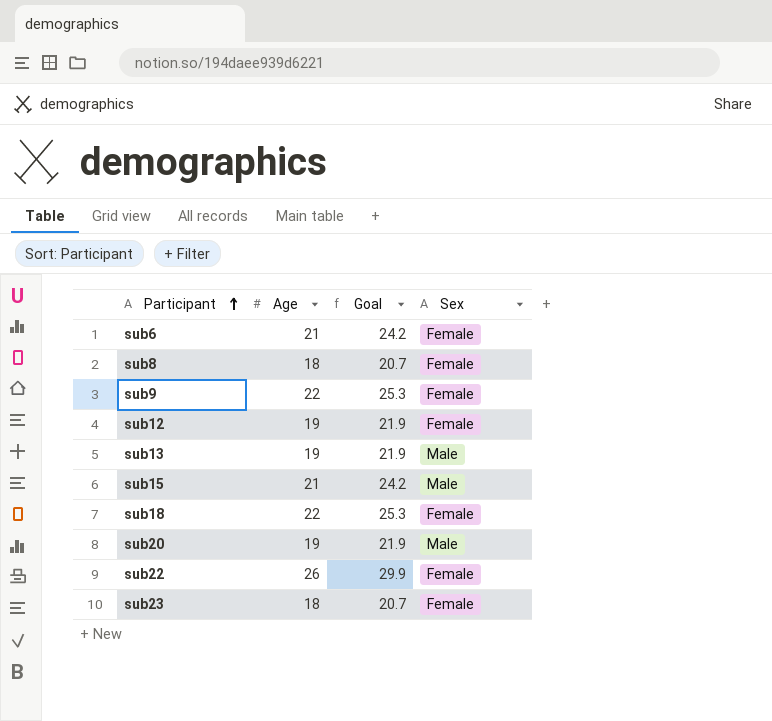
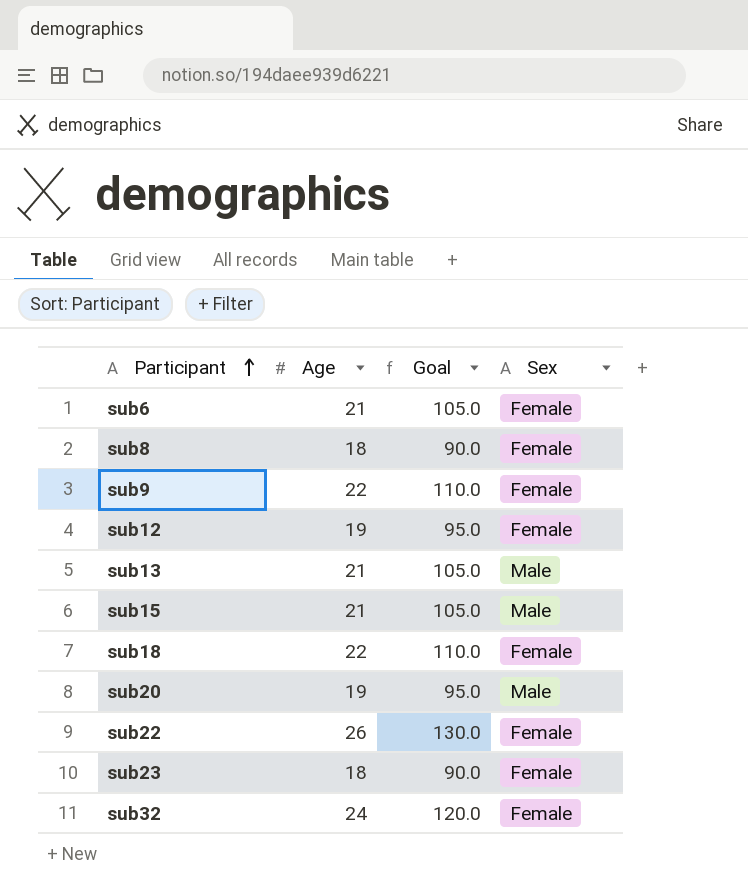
column Goal | formula: [Age] * 1.15 -> [Age] * 5
sub13 | Age: 19 -> 21
row sub32: none -> 24 | 120.0 | Female

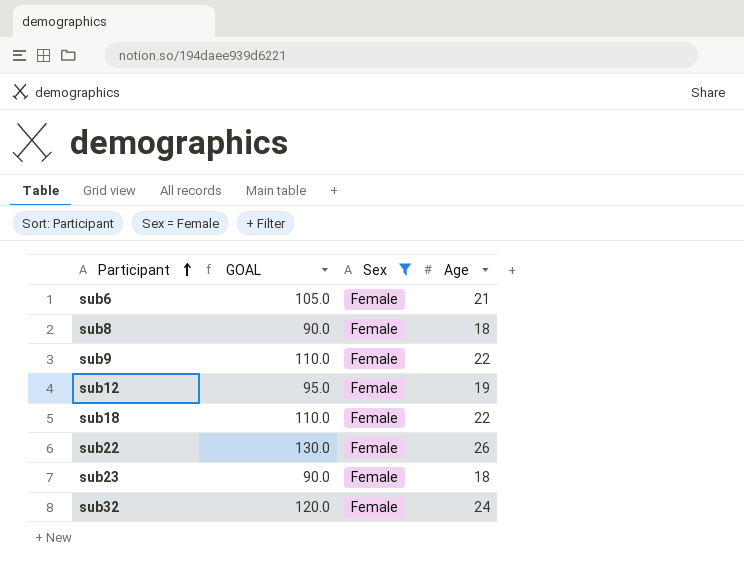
filter: none -> Sex = Female
column name: Goal -> GOAL
column Age | position: 2 -> 4

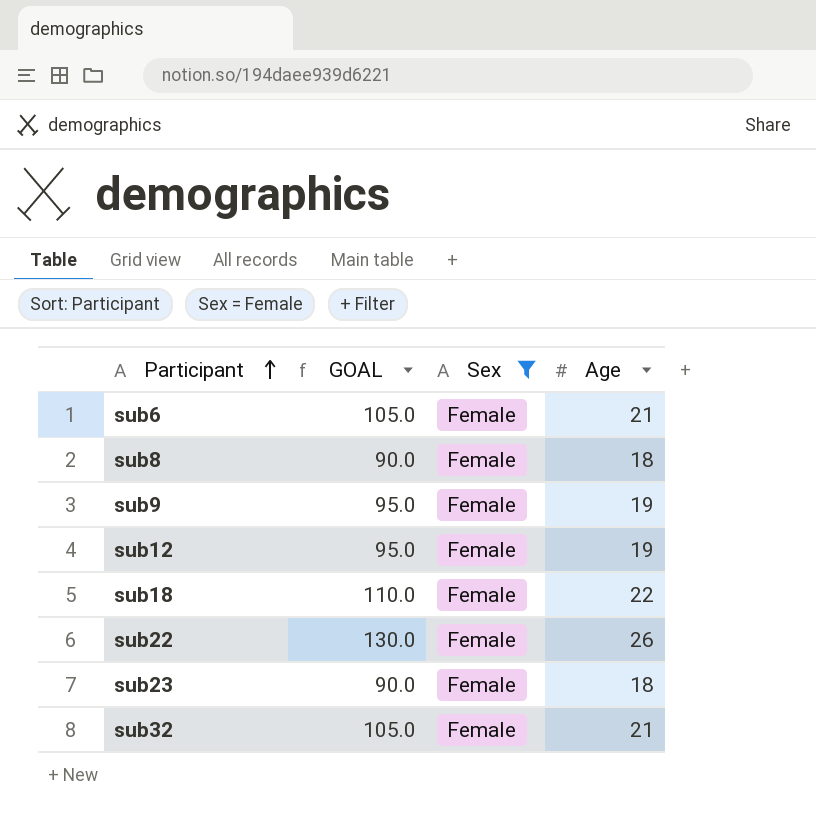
sub9 | GOAL: 110.0 -> 95.0
sub9 | Age: 22 -> 19
sub32 | GOAL: 120.0 -> 105.0
sub32 | Age: 24 -> 21

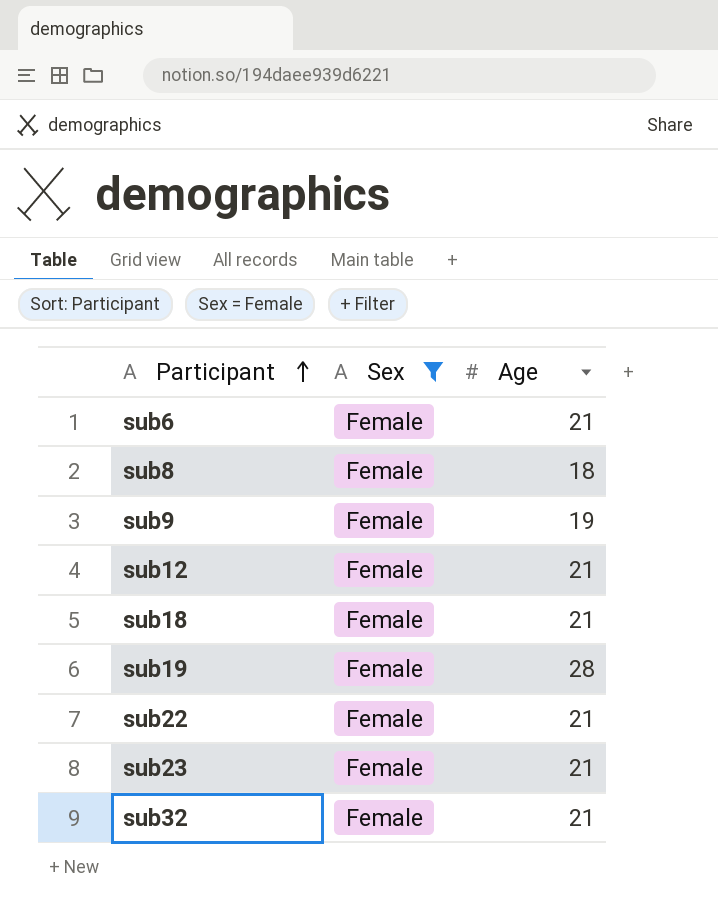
column GOAL | formula: [Age] * 5 -> none
sub12 | Age: 19 -> 21
sub18 | Age: 22 -> 21
row sub19: none -> Female | 28
sub22 | Age: 26 -> 21
sub23 | Age: 18 -> 21

